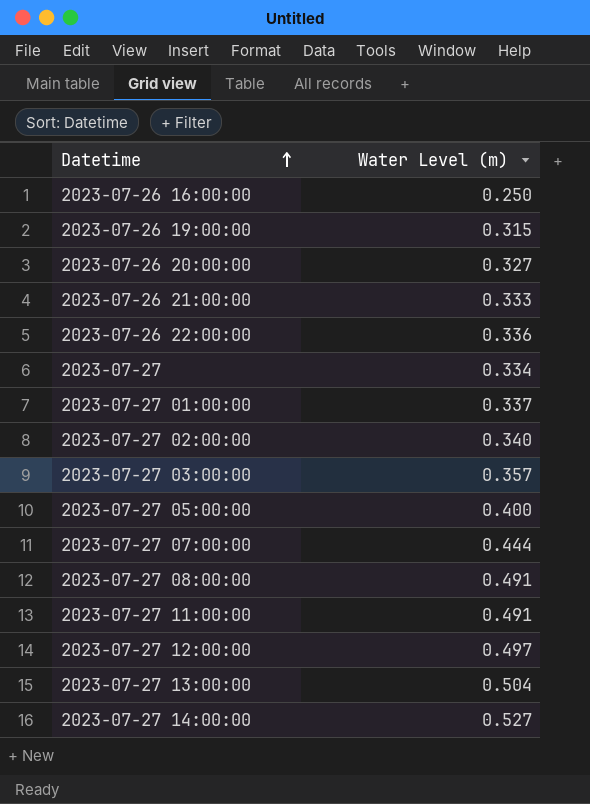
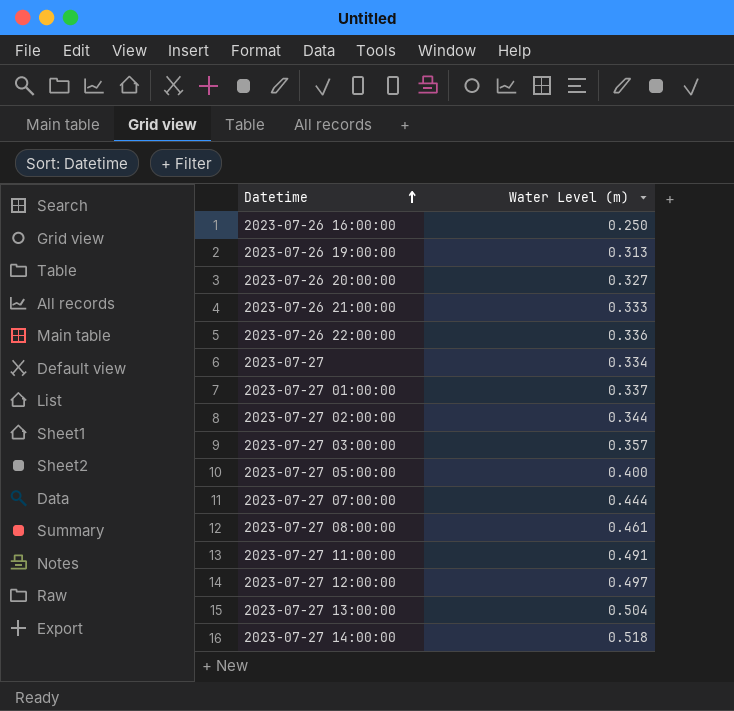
2023-07-26 19:00:00 | Water Level (m): 0.315 -> 0.313
2023-07-27 02:00:00 | Water Level (m): 0.340 -> 0.344
2023-07-27 08:00:00 | Water Level (m): 0.491 -> 0.461
2023-07-27 14:00:00 | Water Level (m): 0.527 -> 0.518

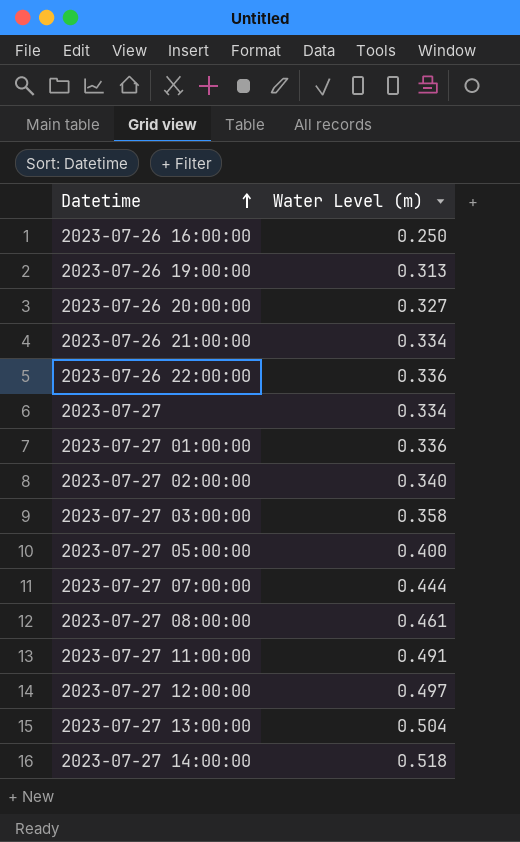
2023-07-26 21:00:00 | Water Level (m): 0.333 -> 0.334
2023-07-27 01:00:00 | Water Level (m): 0.337 -> 0.336
2023-07-27 02:00:00 | Water Level (m): 0.344 -> 0.340
2023-07-27 03:00:00 | Water Level (m): 0.357 -> 0.358

